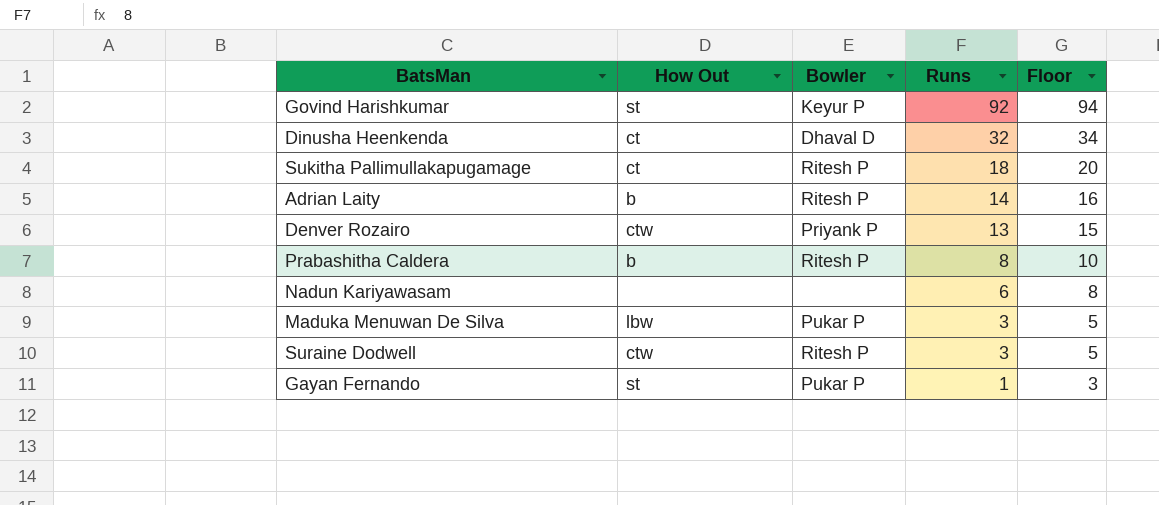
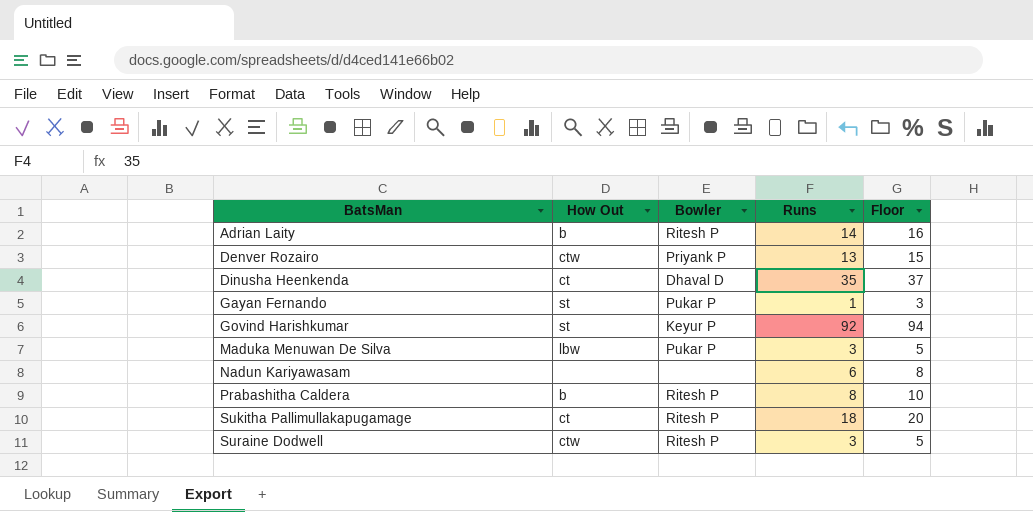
row order: Runs descending -> BatsMan ascending
Dinusha Heenkenda | Runs: 32 -> 35
Dinusha Heenkenda | Floor: 34 -> 37

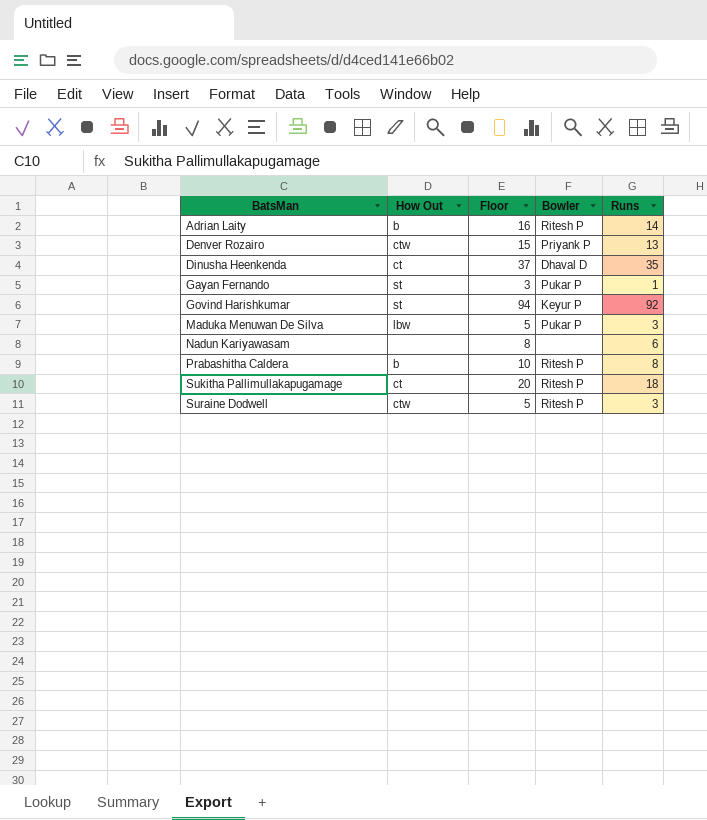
column Floor | position: 5 -> 3

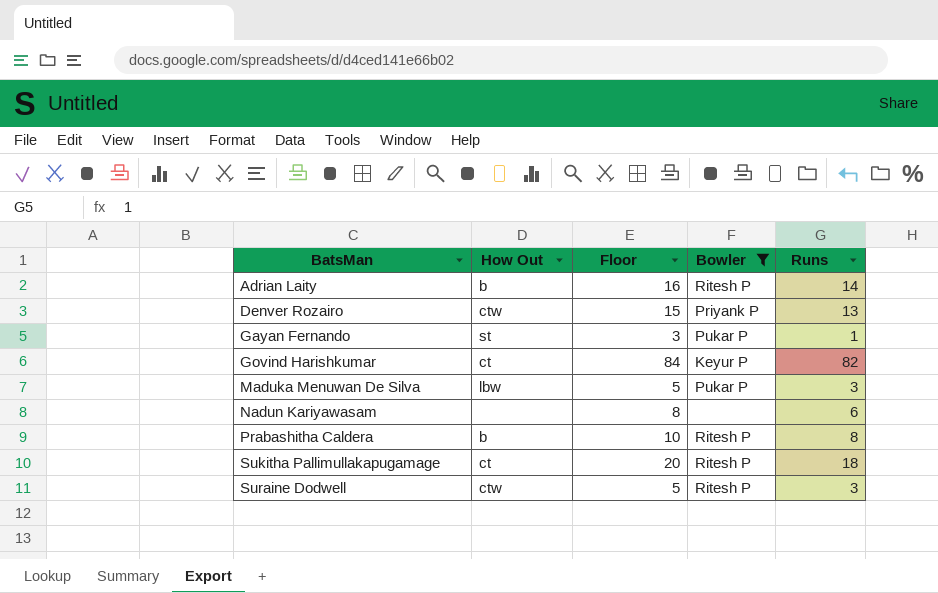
filter: none -> Bowler != Dhaval D
Govind Harishkumar | How Out: st -> ct
Govind Harishkumar | Floor: 94 -> 84
Govind Harishkumar | Runs: 92 -> 82

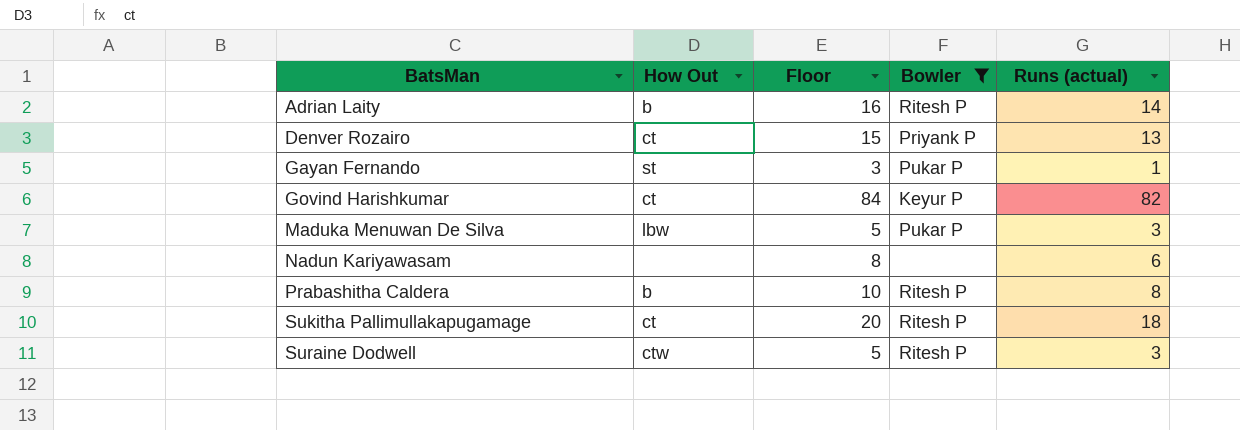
column name: Runs -> Runs (actual)
Denver Rozairo | How Out: ctw -> ct

